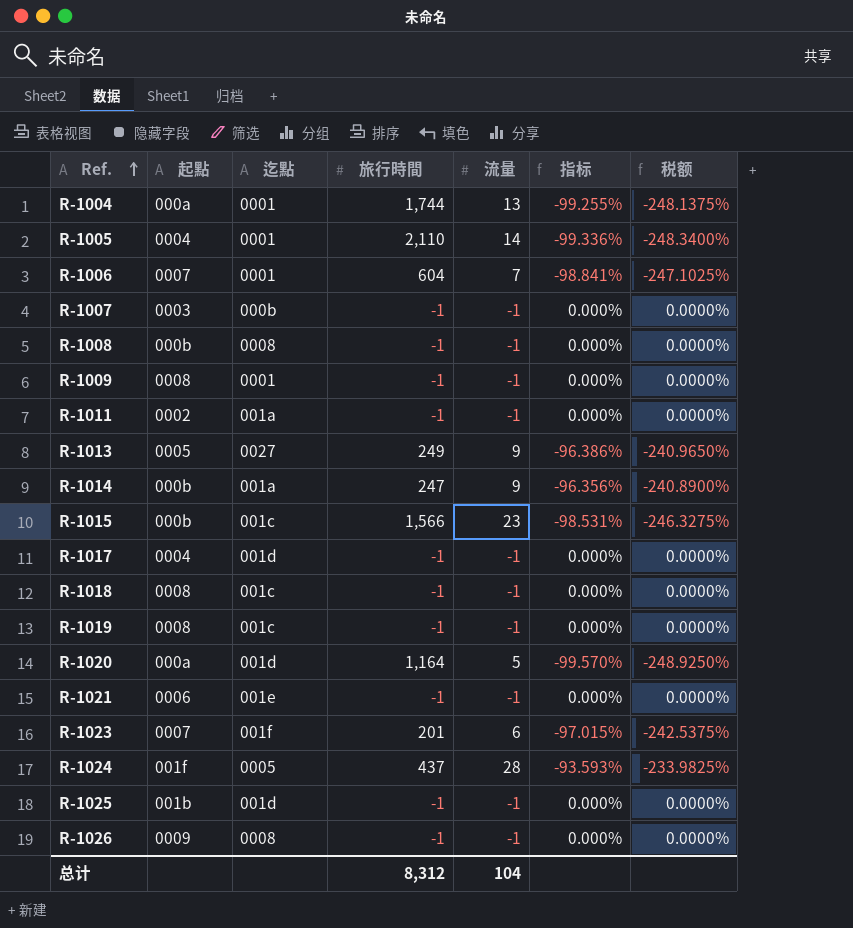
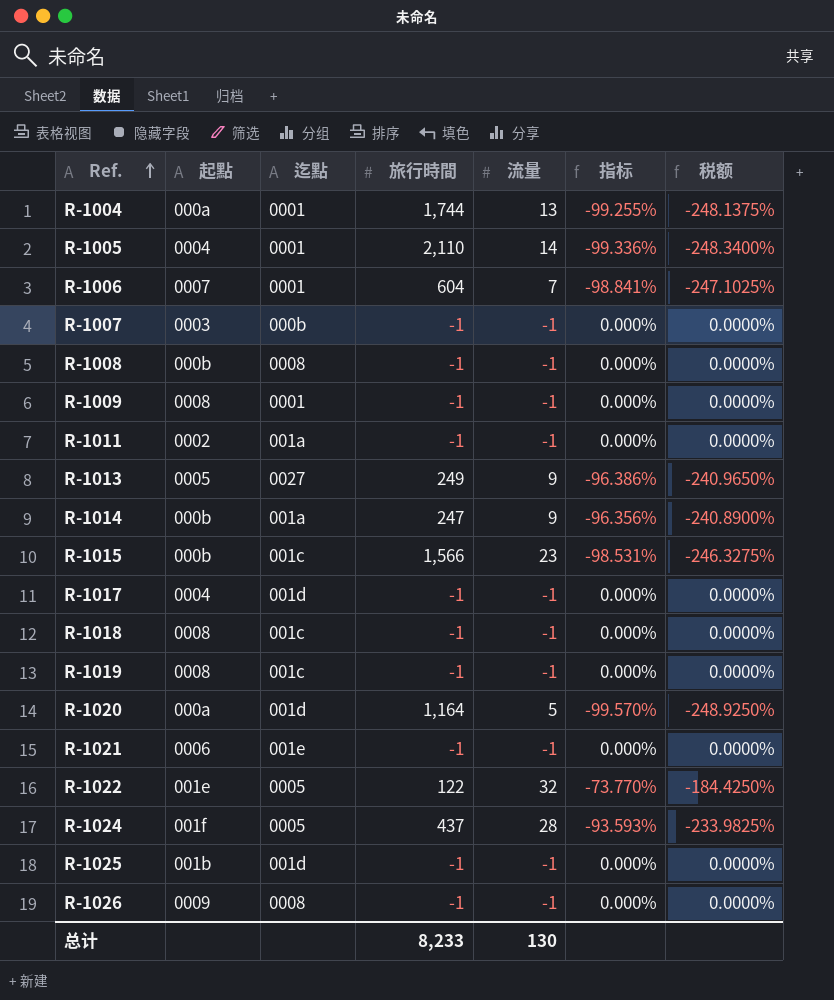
row R-1023: 0007 | 001f | 201 | 6 | -97.015% | -242.5375% -> none
row R-1022: none -> 001e | 0005 | 122 | 32 | -73.770% | -184.4250%
总计 | 旅行時間: 8,312 -> 8,233
总计 | 流量: 104 -> 130

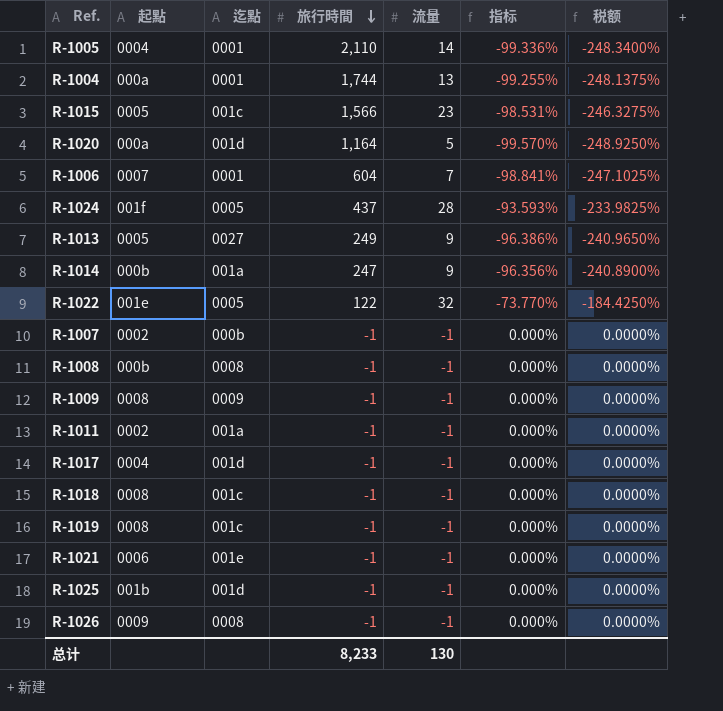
row order: Ref. ascending -> 旅行時間 descending
R-1015 | 起點: 000b -> 0005
R-1007 | 起點: 0003 -> 0002
R-1009 | 迄點: 0001 -> 0009

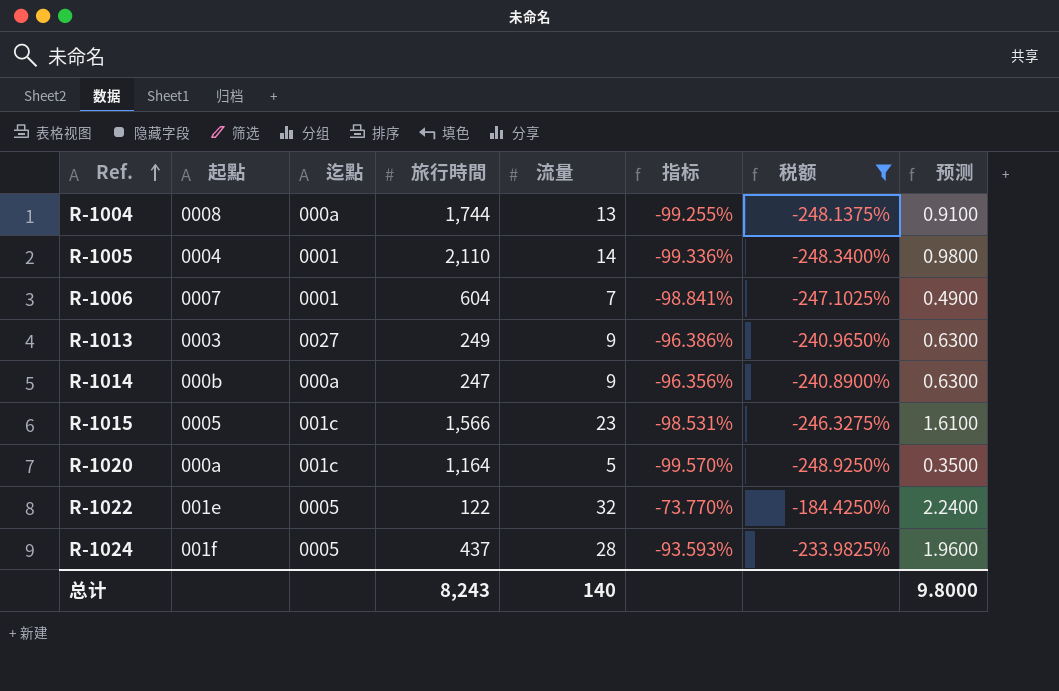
filter: none -> 税额 != 0.0000%
row order: 旅行時間 descending -> Ref. ascending
column 预测 | formula: none -> [流量] * 0.07
R-1004 | 起點: 000a -> 0008
R-1004 | 迄點: 0001 -> 000a
R-1013 | 起點: 0005 -> 0003
R-1014 | 迄點: 001a -> 000a
R-1020 | 迄點: 001d -> 001c
总计 | 旅行時間: 8,233 -> 8,243
总计 | 流量: 130 -> 140

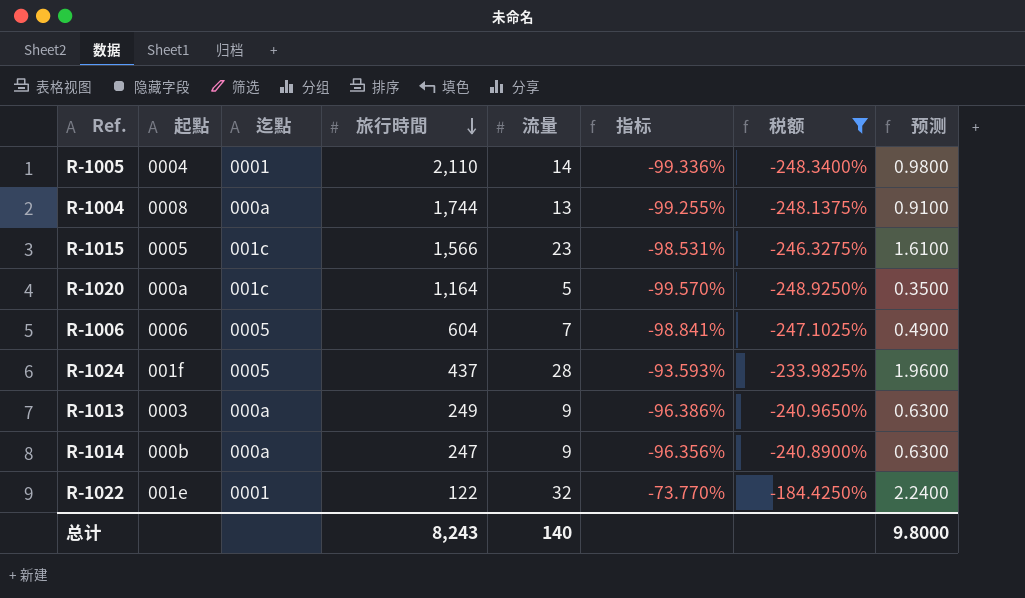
row order: Ref. ascending -> 旅行時間 descending
R-1006 | 起點: 0007 -> 0006
R-1006 | 迄點: 0001 -> 0005
R-1013 | 迄點: 0027 -> 000a
R-1022 | 迄點: 0005 -> 0001

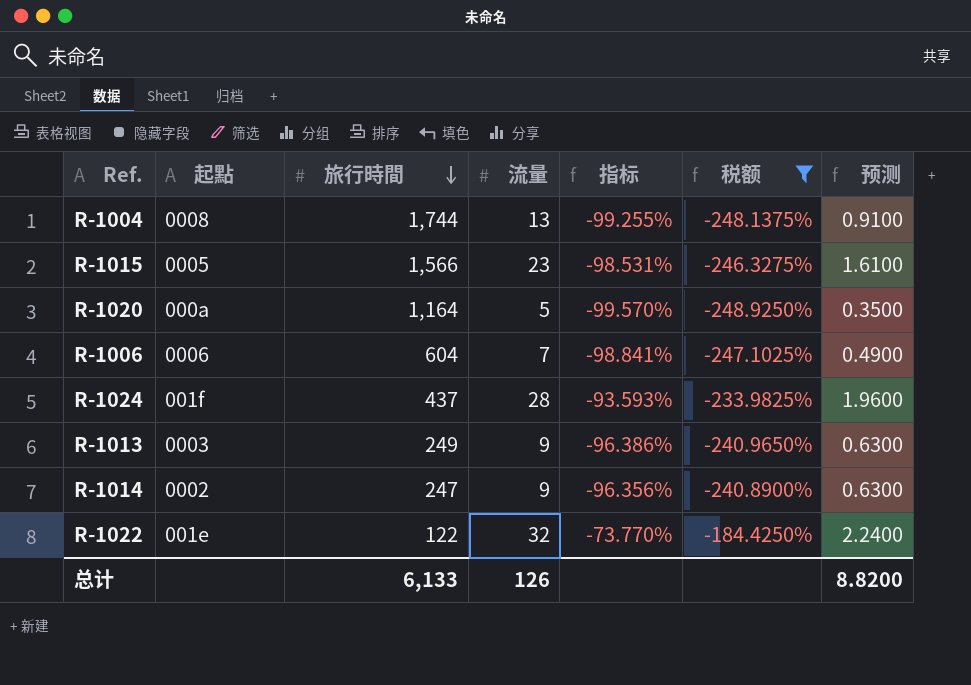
column 迄點 | position: 3 -> none
row R-1005: 0004 | 0001 | 2,110 | 14 | -99.336% | -248.3400% | 0.9800 -> none
R-1014 | 起點: 000b -> 0002
总计 | 旅行時間: 8,243 -> 6,133
总计 | 流量: 140 -> 126
总计 | 预测: 9.8000 -> 8.8200

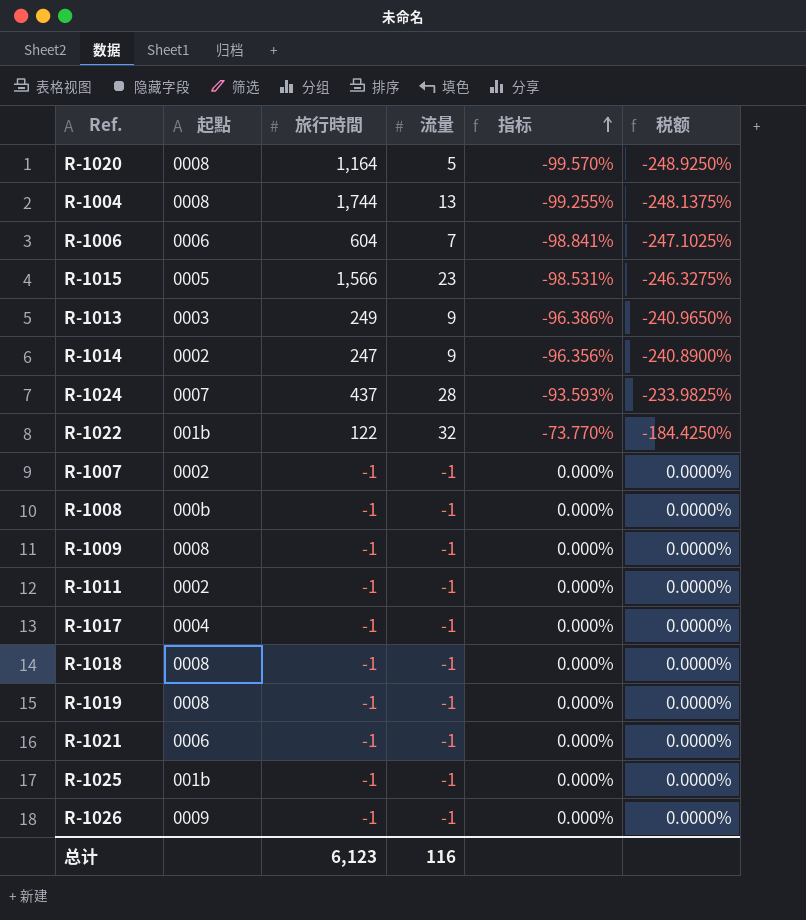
filter: 税额 != 0.0000% -> none
row order: 旅行時間 descending -> 指标 ascending
column 预测 | formula: [流量] * 0.07 -> none
R-1020 | 起點: 000a -> 0008
R-1024 | 起點: 001f -> 0007
R-1022 | 起點: 001e -> 001b
总计 | 旅行時間: 6,133 -> 6,123
总计 | 流量: 126 -> 116

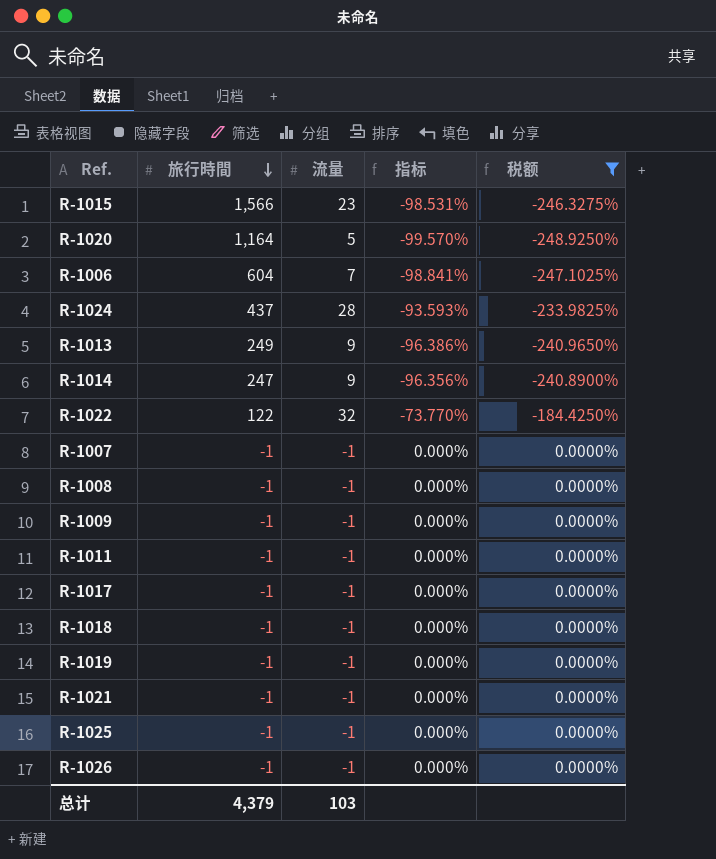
filter: none -> 税额 != -248.1375%
row order: 指标 ascending -> 旅行時間 descending
column 起點 | position: 2 -> none
总计 | 旅行時間: 6,123 -> 4,379
总计 | 流量: 116 -> 103

